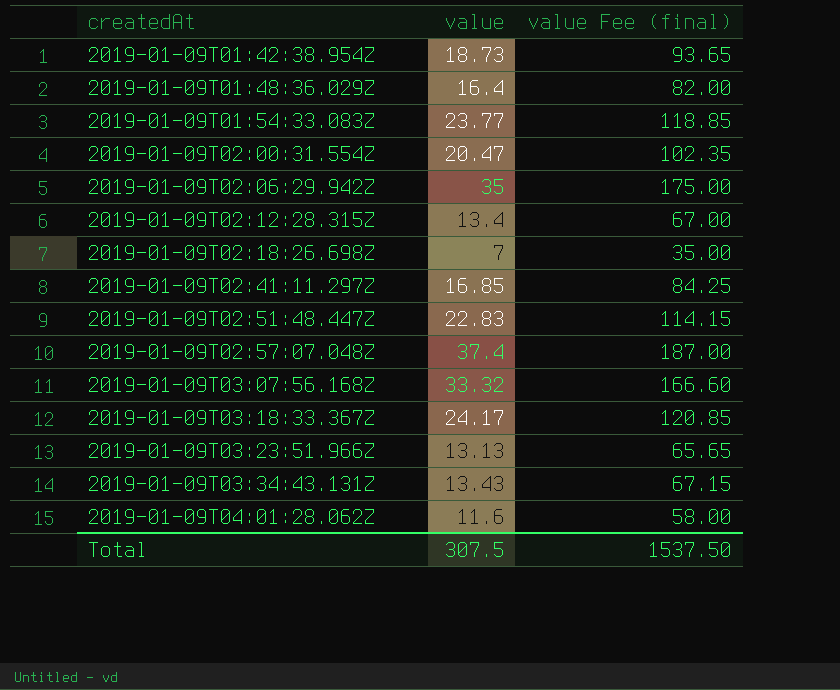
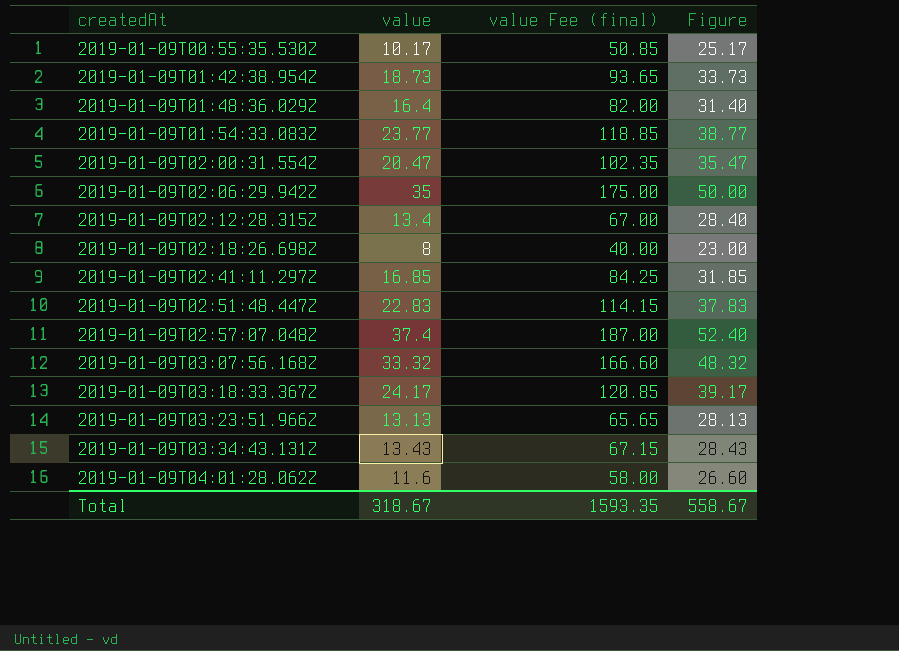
column Figure | formula: none -> [value] + 15
row 2019-01-09T00:55:35.530Z: none -> 10.17 | 50.85 | 25.17
2019-01-09T02:18:26.698Z | value: 7 -> 8
2019-01-09T02:18:26.698Z | value Fee (final): 35.00 -> 40.00
Total | value: 307.5 -> 318.67
Total | value Fee (final): 1537.50 -> 1593.35

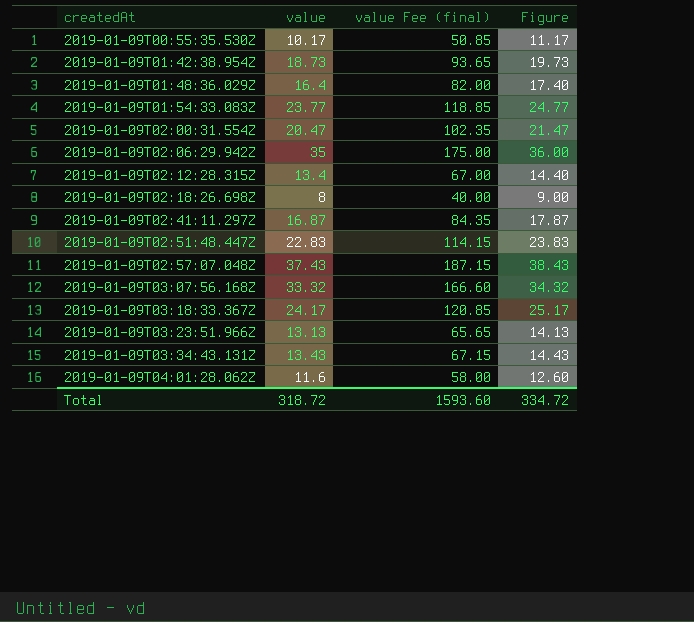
column Figure | formula: [value] + 15 -> [value] + 1
2019-01-09T02:41:11.297Z | value: 16.85 -> 16.87
2019-01-09T02:41:11.297Z | value Fee (final): 84.25 -> 84.35
2019-01-09T02:57:07.048Z | value: 37.4 -> 37.43
2019-01-09T02:57:07.048Z | value Fee (final): 187.00 -> 187.15
Total | value: 318.67 -> 318.72
Total | value Fee (final): 1593.35 -> 1593.60
Total | Figure: 558.67 -> 334.72

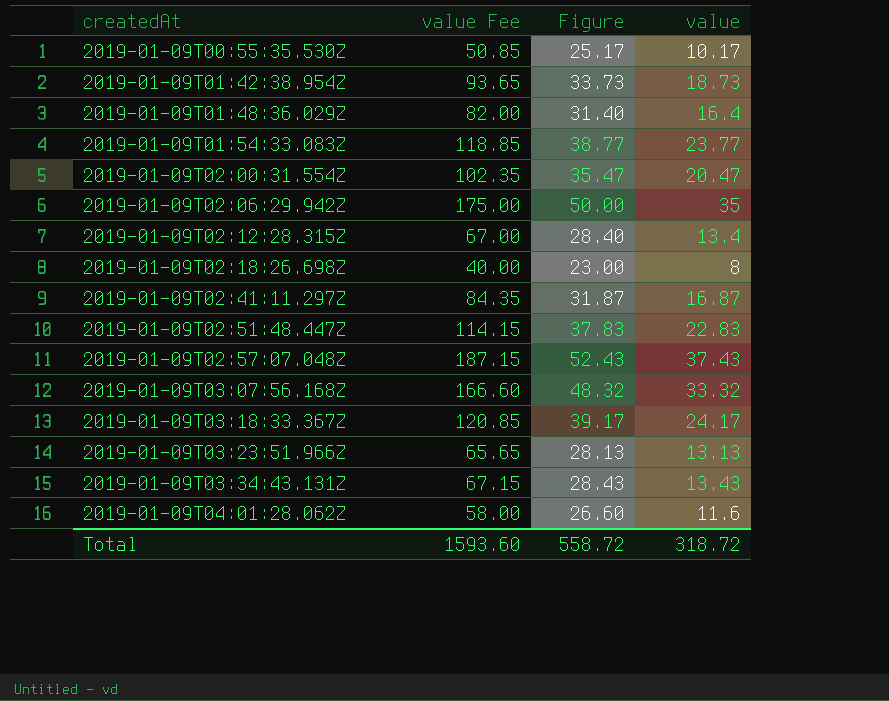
column name: value Fee (final) -> value Fee
column Figure | formula: [value] + 1 -> [value] + 15
column value | position: 2 -> 4
Total | Figure: 334.72 -> 558.72

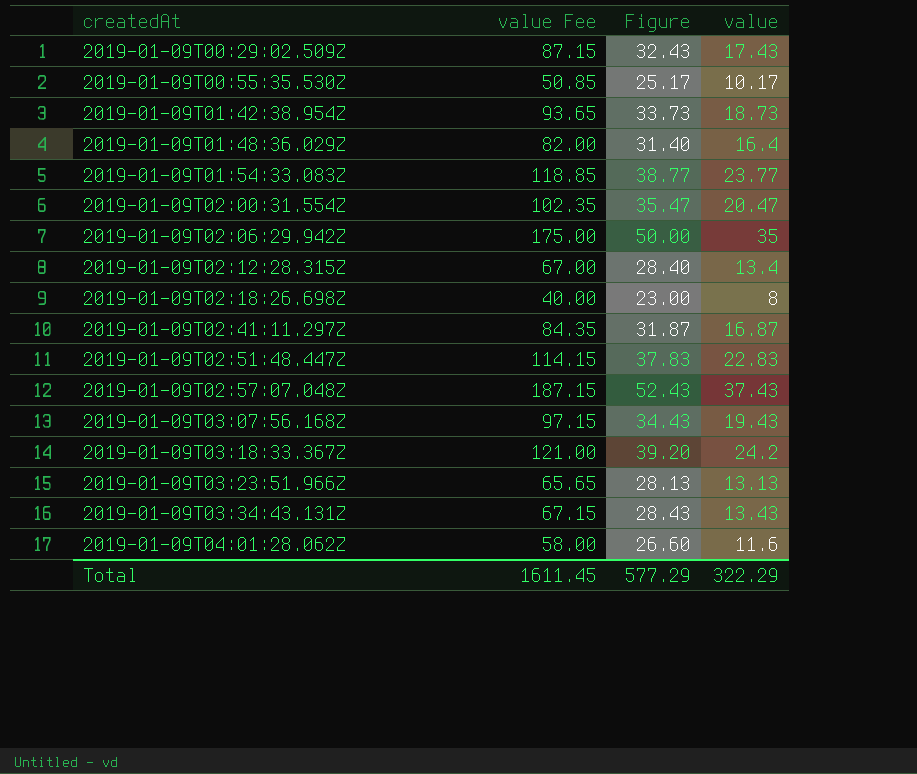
row 2019-01-09T00:29:02.509Z: none -> 87.15 | 32.43 | 17.43
2019-01-09T03:07:56.168Z | value Fee: 166.60 -> 97.15
2019-01-09T03:07:56.168Z | Figure: 48.32 -> 34.43
2019-01-09T03:07:56.168Z | value: 33.32 -> 19.43
2019-01-09T03:18:33.367Z | value Fee: 120.85 -> 121.00
2019-01-09T03:18:33.367Z | Figure: 39.17 -> 39.20
2019-01-09T03:18:33.367Z | value: 24.17 -> 24.2
Total | value Fee: 1593.60 -> 1611.45
Total | Figure: 558.72 -> 577.29
Total | value: 318.72 -> 322.29

